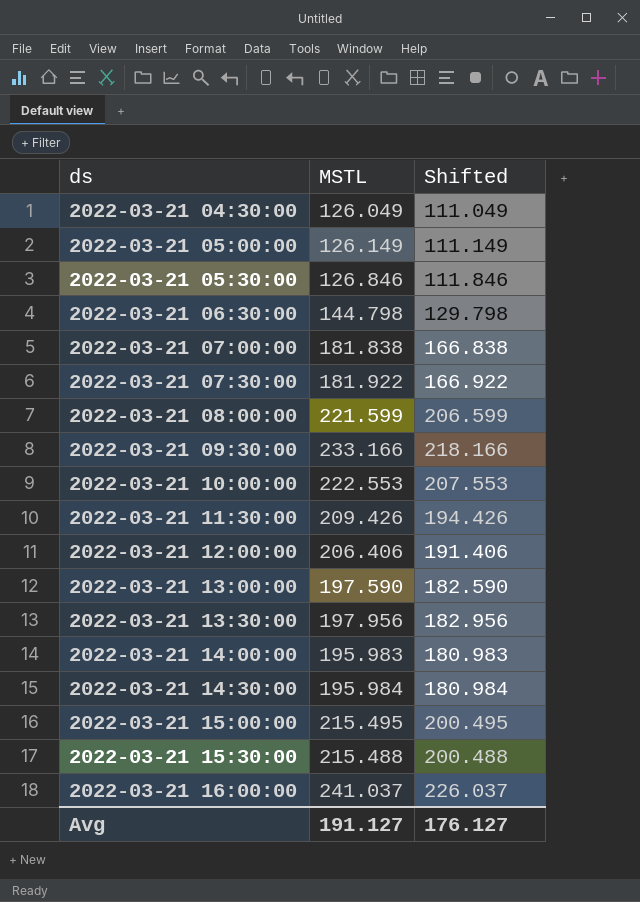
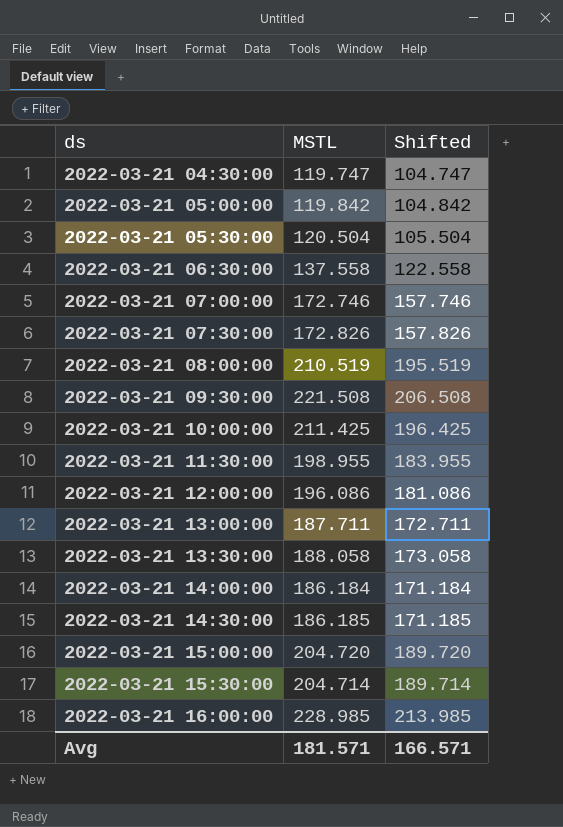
2022-03-21 04:30:00 | MSTL: 126.049 -> 119.747
2022-03-21 04:30:00 | Shifted: 111.049 -> 104.747
2022-03-21 05:00:00 | MSTL: 126.149 -> 119.842
2022-03-21 05:00:00 | Shifted: 111.149 -> 104.842
2022-03-21 05:30:00 | MSTL: 126.846 -> 120.504
2022-03-21 05:30:00 | Shifted: 111.846 -> 105.504
2022-03-21 06:30:00 | MSTL: 144.798 -> 137.558
2022-03-21 06:30:00 | Shifted: 129.798 -> 122.558
2022-03-21 07:00:00 | MSTL: 181.838 -> 172.746
2022-03-21 07:00:00 | Shifted: 166.838 -> 157.746
2022-03-21 07:30:00 | MSTL: 181.922 -> 172.826
2022-03-21 07:30:00 | Shifted: 166.922 -> 157.826
2022-03-21 08:00:00 | MSTL: 221.599 -> 210.519
2022-03-21 08:00:00 | Shifted: 206.599 -> 195.519
2022-03-21 09:30:00 | MSTL: 233.166 -> 221.508
2022-03-21 09:30:00 | Shifted: 218.166 -> 206.508
2022-03-21 10:00:00 | MSTL: 222.553 -> 211.425
2022-03-21 10:00:00 | Shifted: 207.553 -> 196.425
2022-03-21 11:30:00 | MSTL: 209.426 -> 198.955
2022-03-21 11:30:00 | Shifted: 194.426 -> 183.955
2022-03-21 12:00:00 | MSTL: 206.406 -> 196.086
2022-03-21 12:00:00 | Shifted: 191.406 -> 181.086
2022-03-21 13:00:00 | MSTL: 197.590 -> 187.711
2022-03-21 13:00:00 | Shifted: 182.590 -> 172.711
2022-03-21 13:30:00 | MSTL: 197.956 -> 188.058
2022-03-21 13:30:00 | Shifted: 182.956 -> 173.058
2022-03-21 14:00:00 | MSTL: 195.983 -> 186.184
2022-03-21 14:00:00 | Shifted: 180.983 -> 171.184
2022-03-21 14:30:00 | MSTL: 195.984 -> 186.185
2022-03-21 14:30:00 | Shifted: 180.984 -> 171.185
2022-03-21 15:00:00 | MSTL: 215.495 -> 204.720
2022-03-21 15:00:00 | Shifted: 200.495 -> 189.720
2022-03-21 15:30:00 | MSTL: 215.488 -> 204.714
2022-03-21 15:30:00 | Shifted: 200.488 -> 189.714
2022-03-21 16:00:00 | MSTL: 241.037 -> 228.985
2022-03-21 16:00:00 | Shifted: 226.037 -> 213.985
Avg | MSTL: 191.127 -> 181.571
Avg | Shifted: 176.127 -> 166.571

